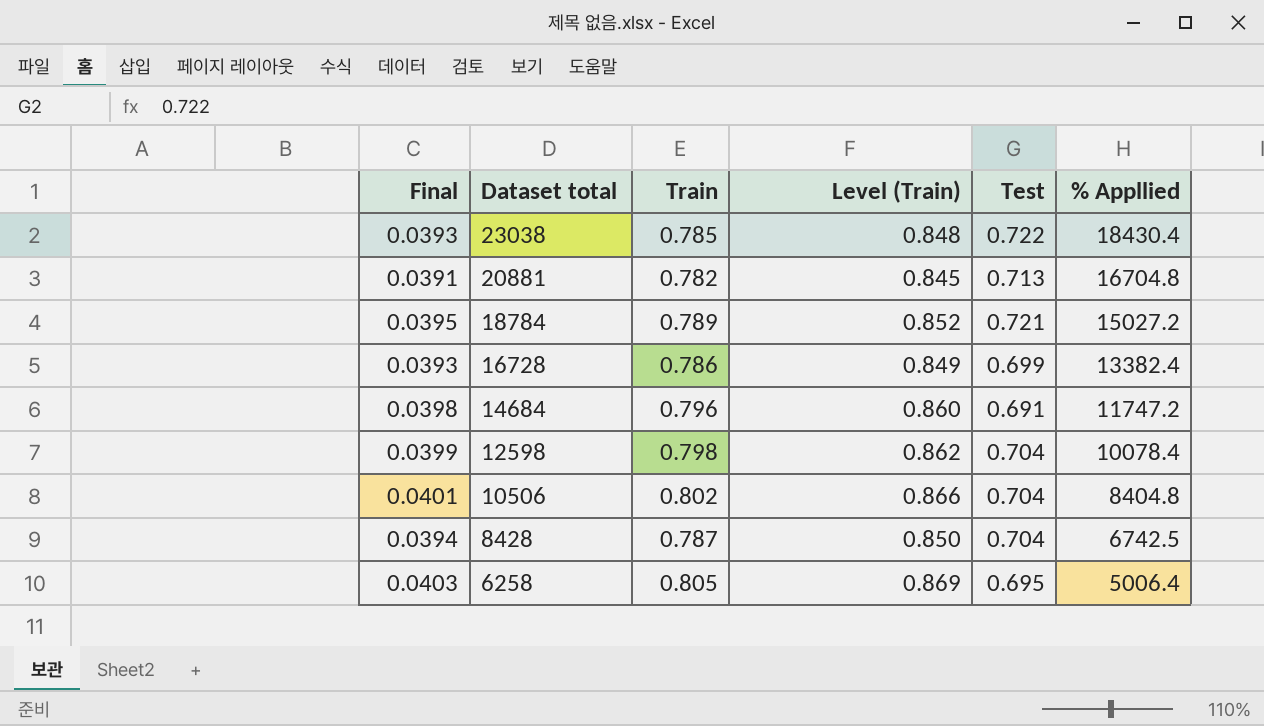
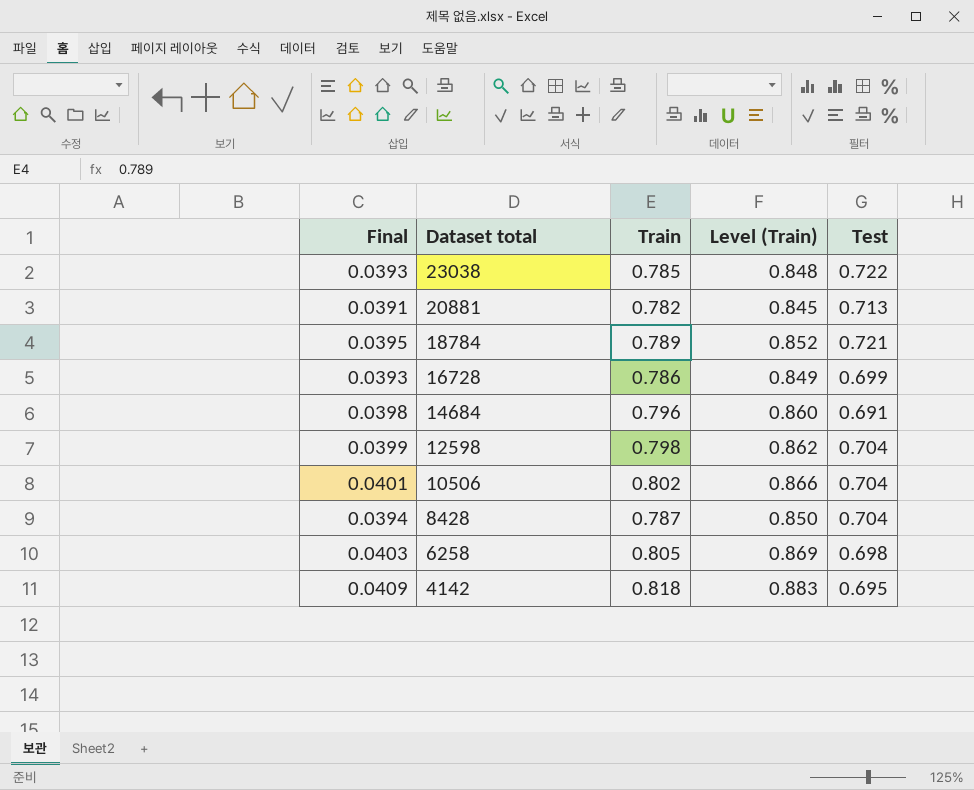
column % Appllied | position: 6 -> none
6258 | Test: 0.695 -> 0.698
row 4142: none -> 0.0409 | 0.818 | 0.883 | 0.695

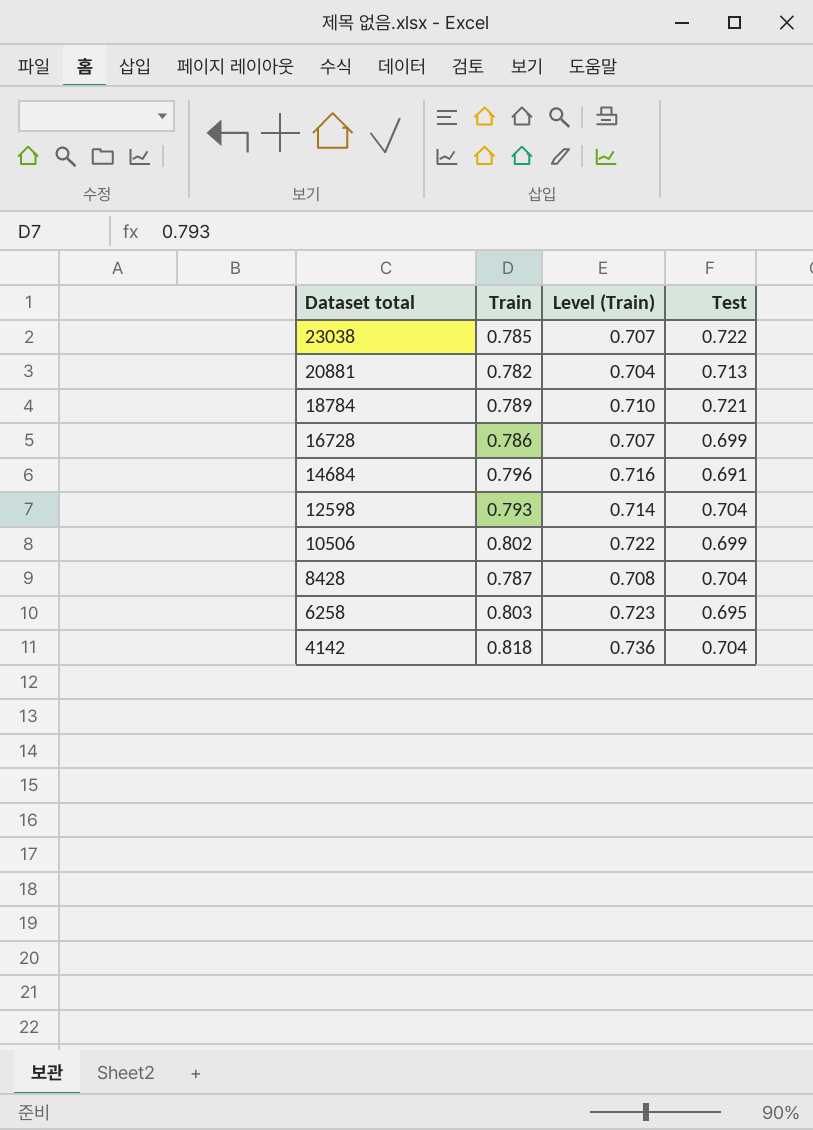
column Final | formula: [Train] * 0.05 -> none
column Level (Train) | formula: [Train] * 1.08 -> [Train] * 0.9
12598 | Train: 0.798 -> 0.793
10506 | Test: 0.704 -> 0.699
6258 | Train: 0.805 -> 0.803
6258 | Test: 0.698 -> 0.695
4142 | Test: 0.695 -> 0.704

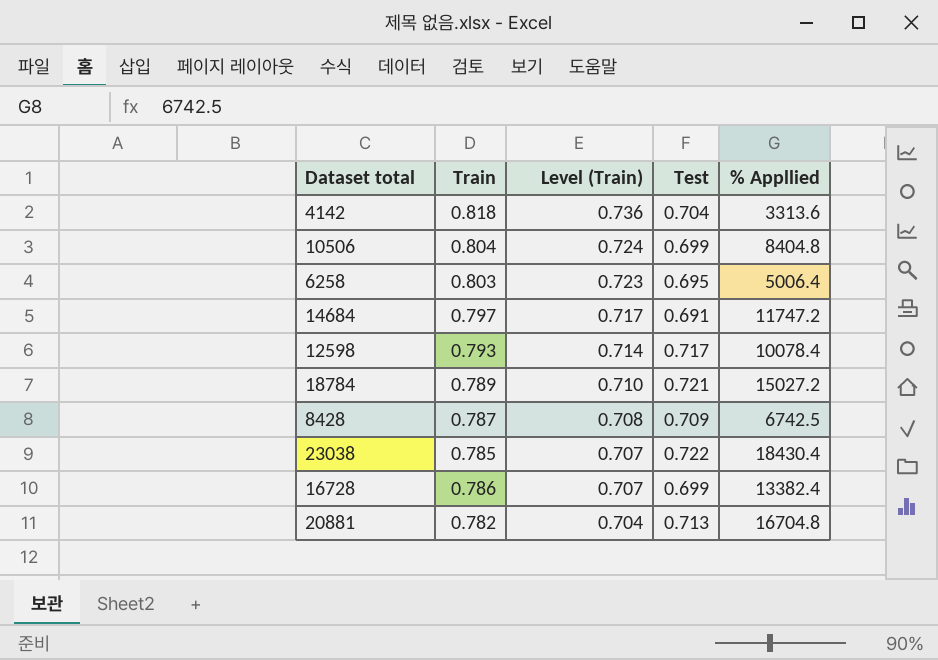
row order: Dataset total descending -> Level (Train) descending
column % Appllied | position: none -> 5
10506 | Train: 0.802 -> 0.804
10506 | Level (Train): 0.722 -> 0.724
14684 | Train: 0.796 -> 0.797
14684 | Level (Train): 0.716 -> 0.717
12598 | Test: 0.704 -> 0.717
8428 | Test: 0.704 -> 0.709

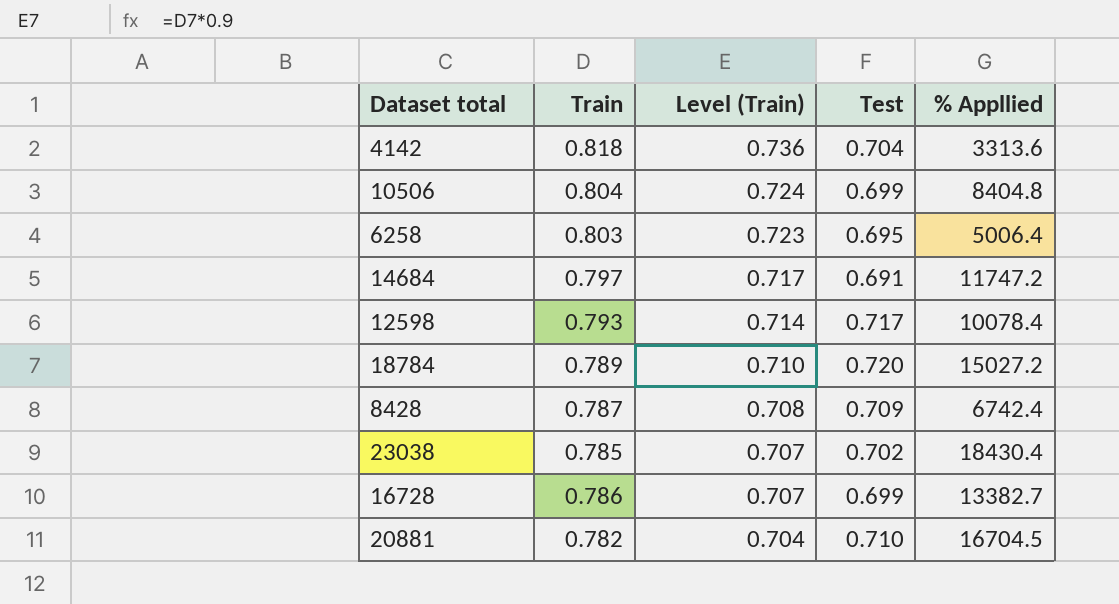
18784 | Test: 0.721 -> 0.720
8428 | % Appllied: 6742.5 -> 6742.4
23038 | Test: 0.722 -> 0.702
16728 | % Appllied: 13382.4 -> 13382.7
20881 | Test: 0.713 -> 0.710
20881 | % Appllied: 16704.8 -> 16704.5

